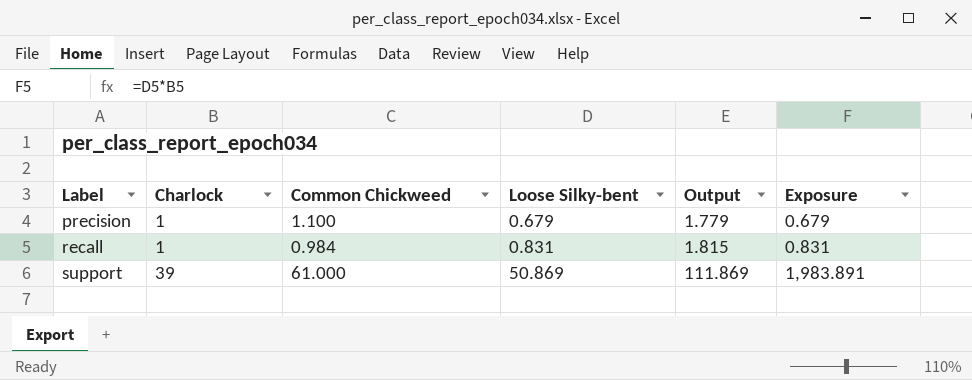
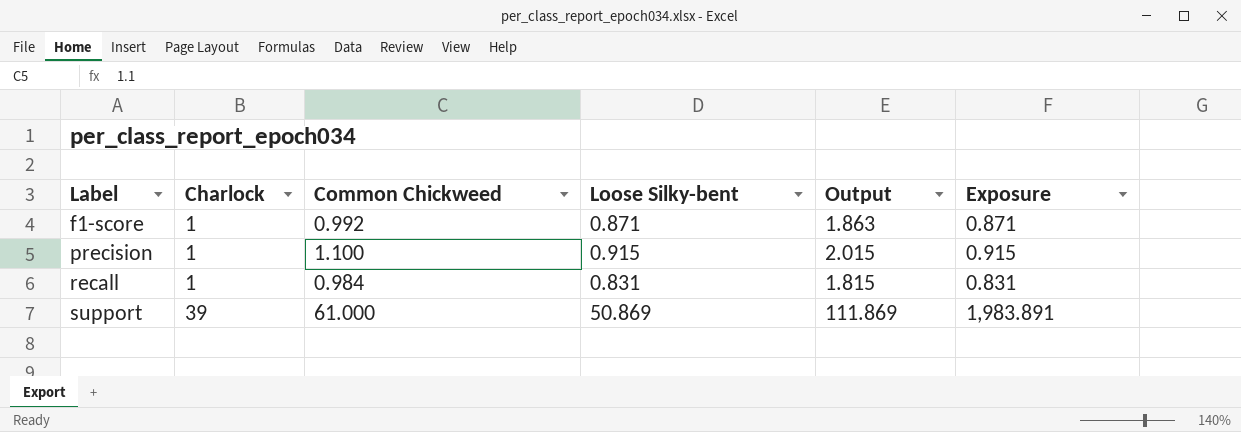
row f1-score: none -> 1 | 0.992 | 0.871 | 1.863 | 0.871
precision | Loose Silky-bent: 0.679 -> 0.915
precision | Output: 1.779 -> 2.015
precision | Exposure: 0.679 -> 0.915

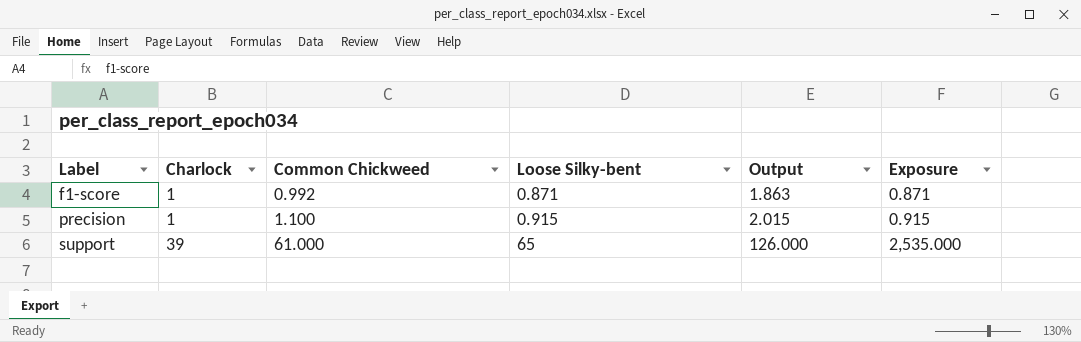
row recall: 1 | 0.984 | 0.831 | 1.815 | 0.831 -> none
support | Loose Silky-bent: 50.869 -> 65
support | Output: 111.869 -> 126.000
support | Exposure: 1,983.891 -> 2,535.000

